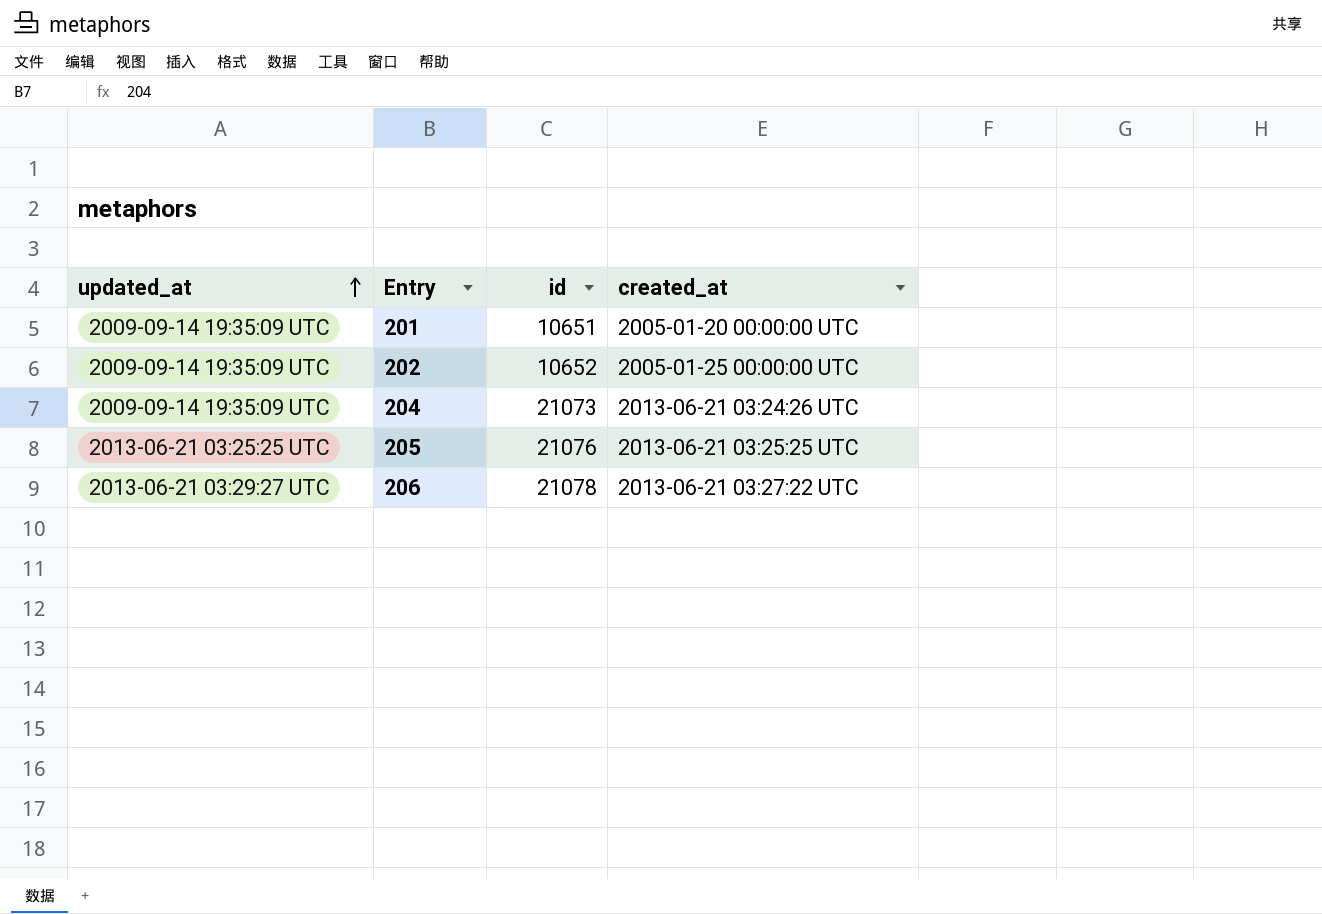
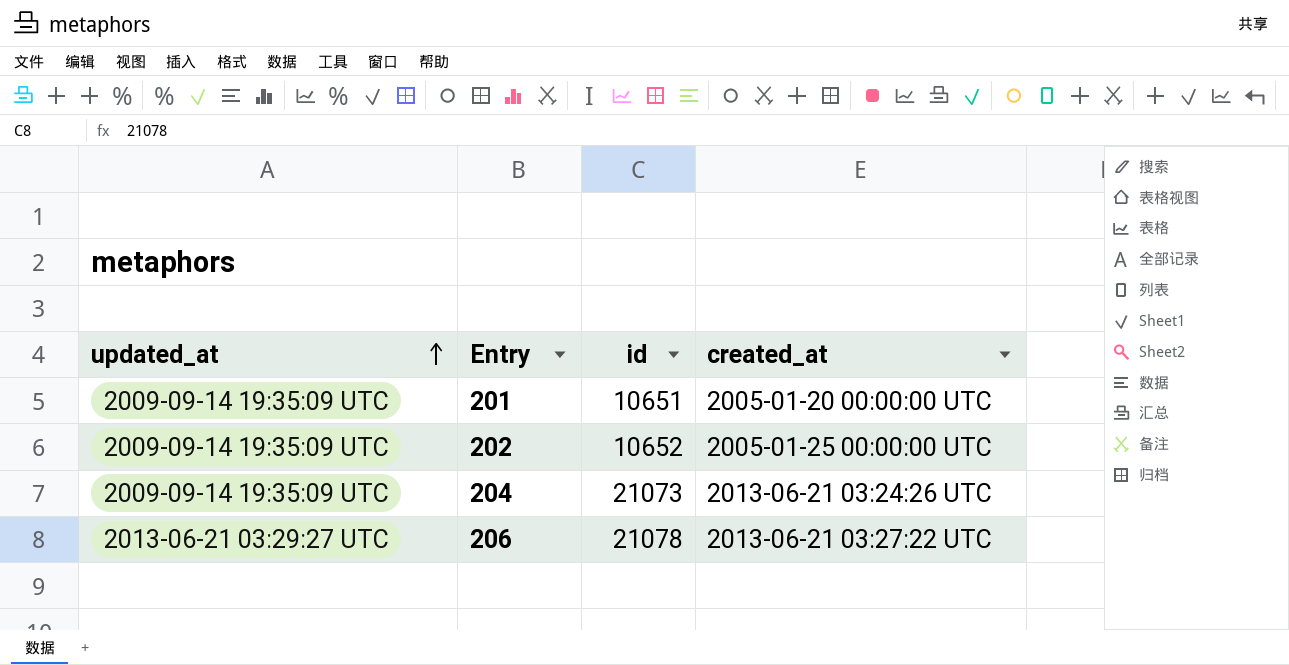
row 205: 2013-06-21 03:25:25 UTC | 21076 | 2013-06-21 03:25:25 UTC -> none

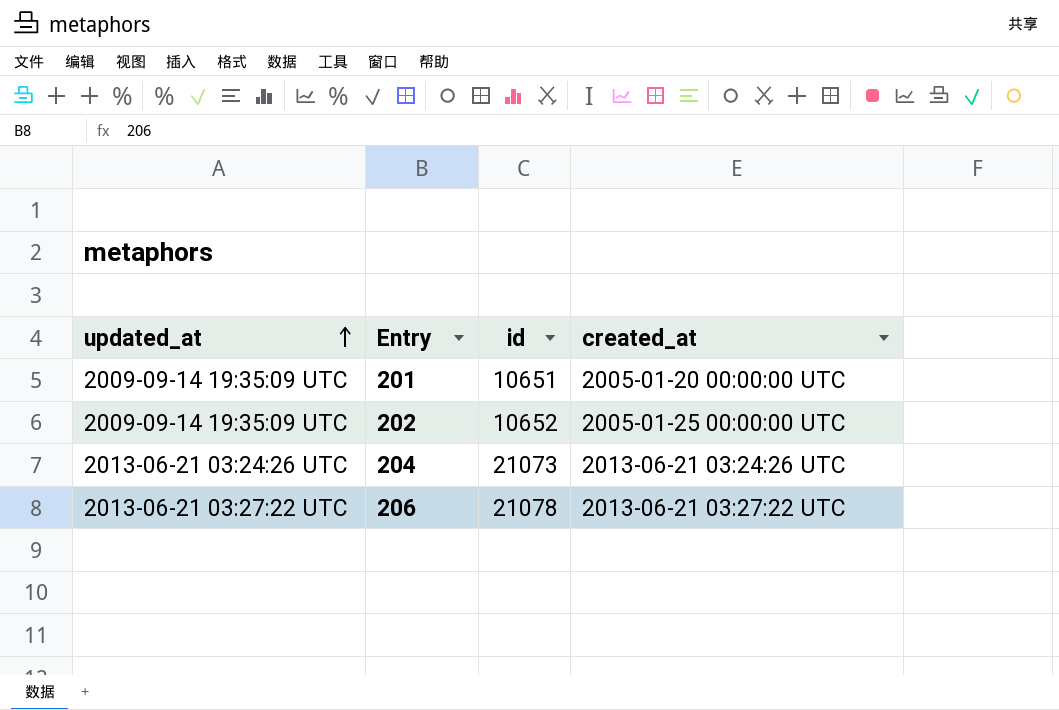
204 | updated_at: 2009-09-14 19:35:09 UTC -> 2013-06-21 03:24:26 UTC
206 | updated_at: 2013-06-21 03:29:27 UTC -> 2013-06-21 03:27:22 UTC

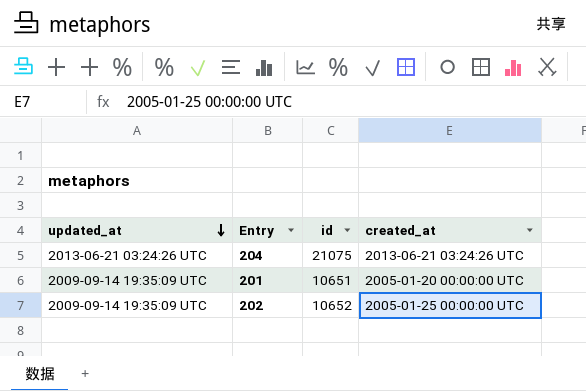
row order: updated_at ascending -> updated_at descending
row 206: 2013-06-21 03:27:22 UTC | 21078 | 2013-06-21 03:27:22 UTC -> none
204 | id: 21073 -> 21075

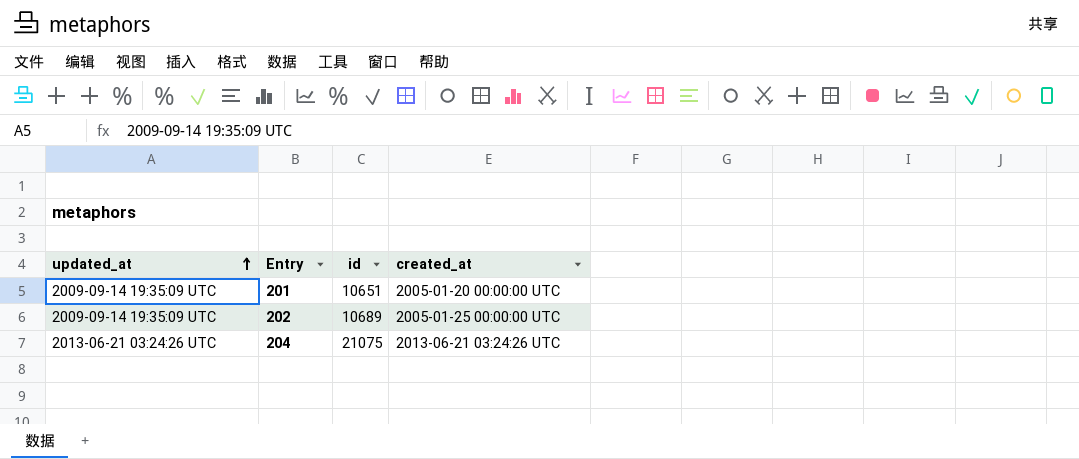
row order: updated_at descending -> updated_at ascending
202 | id: 10652 -> 10689

